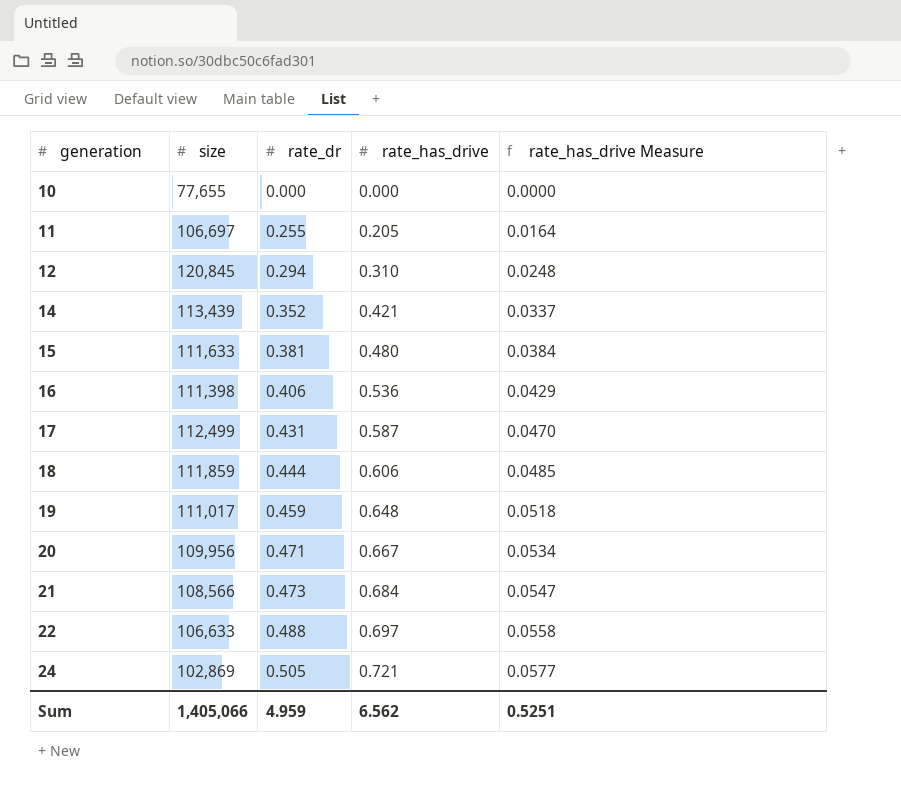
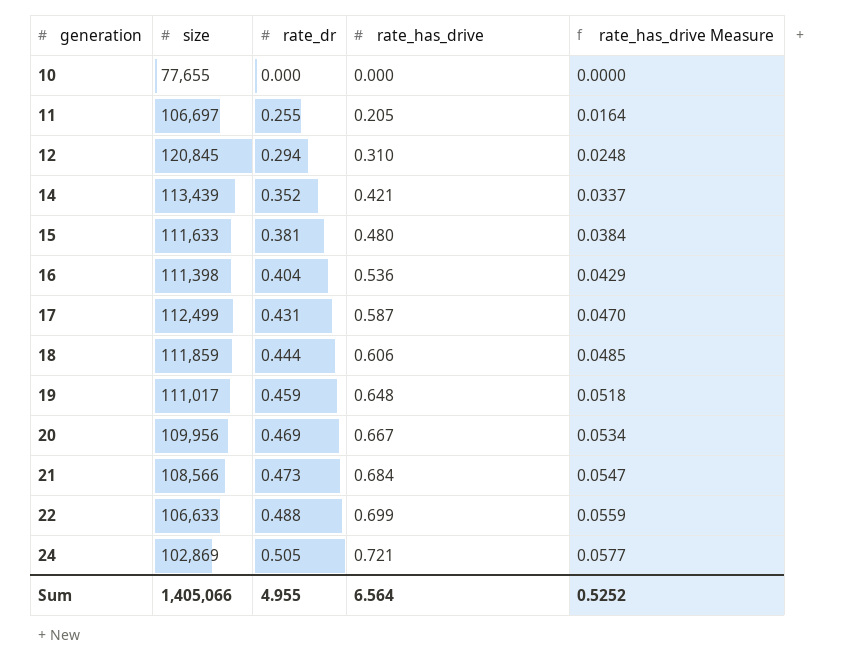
16 | rate_dr: 0.406 -> 0.404
20 | rate_dr: 0.471 -> 0.469
22 | rate_has_drive: 0.697 -> 0.699
22 | rate_has_drive Measure: 0.0558 -> 0.0559
Sum | rate_dr: 4.959 -> 4.955
Sum | rate_has_drive: 6.562 -> 6.564
Sum | rate_has_drive Measure: 0.5251 -> 0.5252

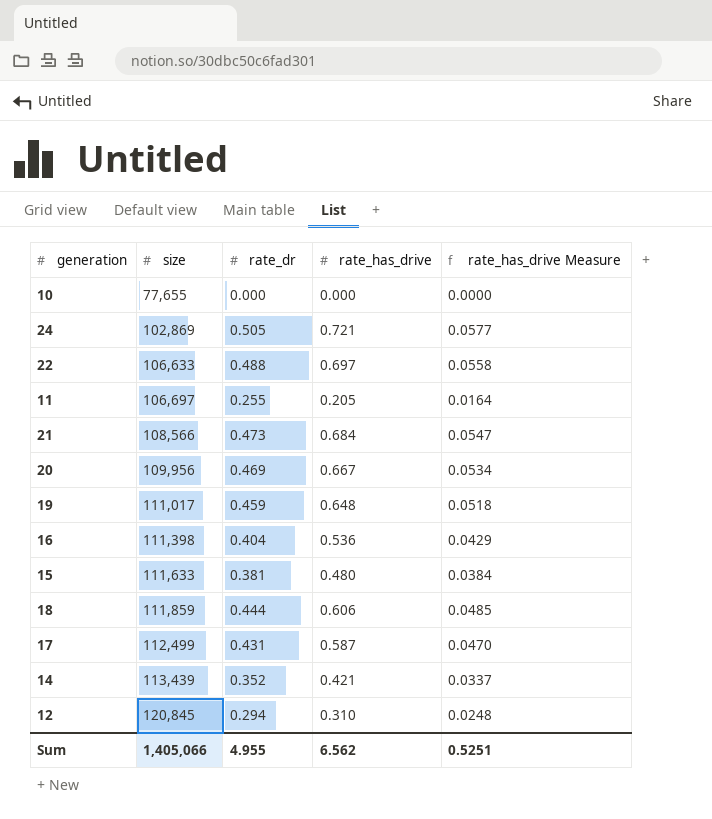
row order: generation ascending -> size ascending
22 | rate_has_drive: 0.699 -> 0.697
22 | rate_has_drive Measure: 0.0559 -> 0.0558
Sum | rate_has_drive: 6.564 -> 6.562
Sum | rate_has_drive Measure: 0.5252 -> 0.5251

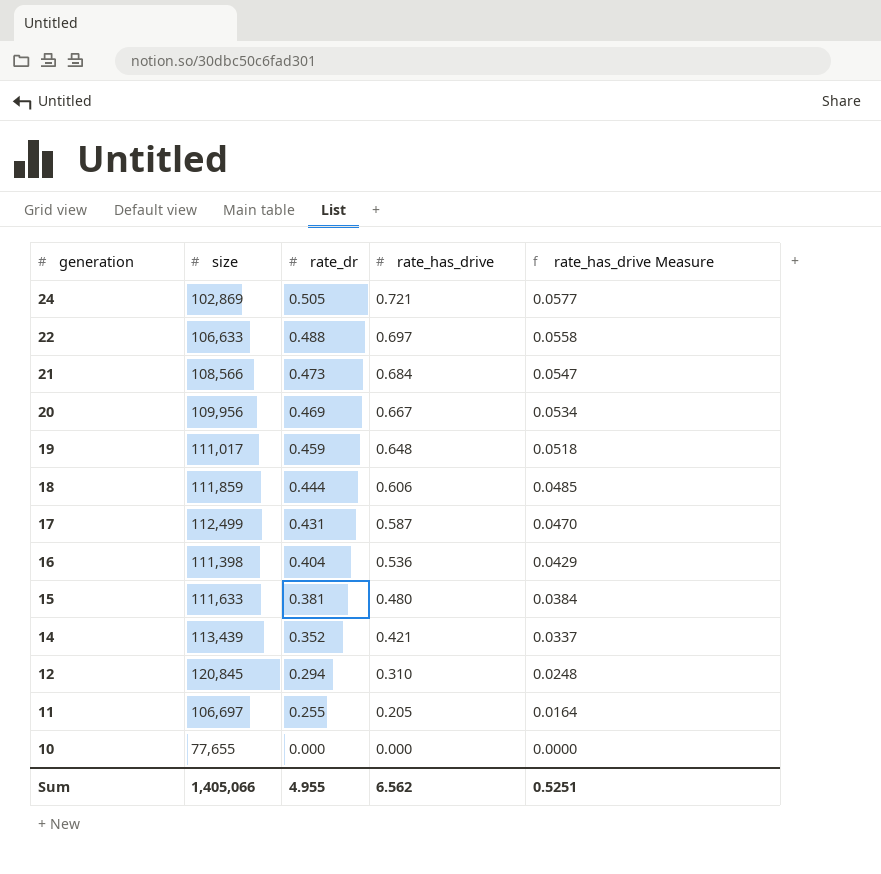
row order: size ascending -> generation descending

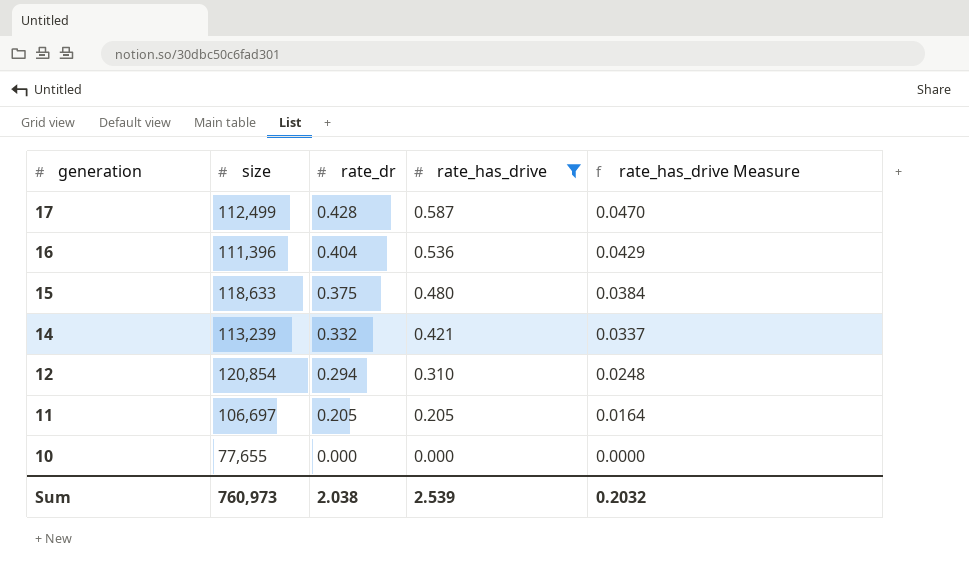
filter: none -> rate_has_drive <= 0.587
17 | rate_dr: 0.431 -> 0.428
16 | size: 111,398 -> 111,396
15 | size: 111,633 -> 118,633
15 | rate_dr: 0.381 -> 0.375
14 | size: 113,439 -> 113,239
14 | rate_dr: 0.352 -> 0.332
12 | size: 120,845 -> 120,854
11 | rate_dr: 0.255 -> 0.205
Sum | size: 1,405,066 -> 760,973
Sum | rate_dr: 4.955 -> 2.038
Sum | rate_has_drive: 6.562 -> 2.539
Sum | rate_has_drive Measure: 0.5251 -> 0.2032

